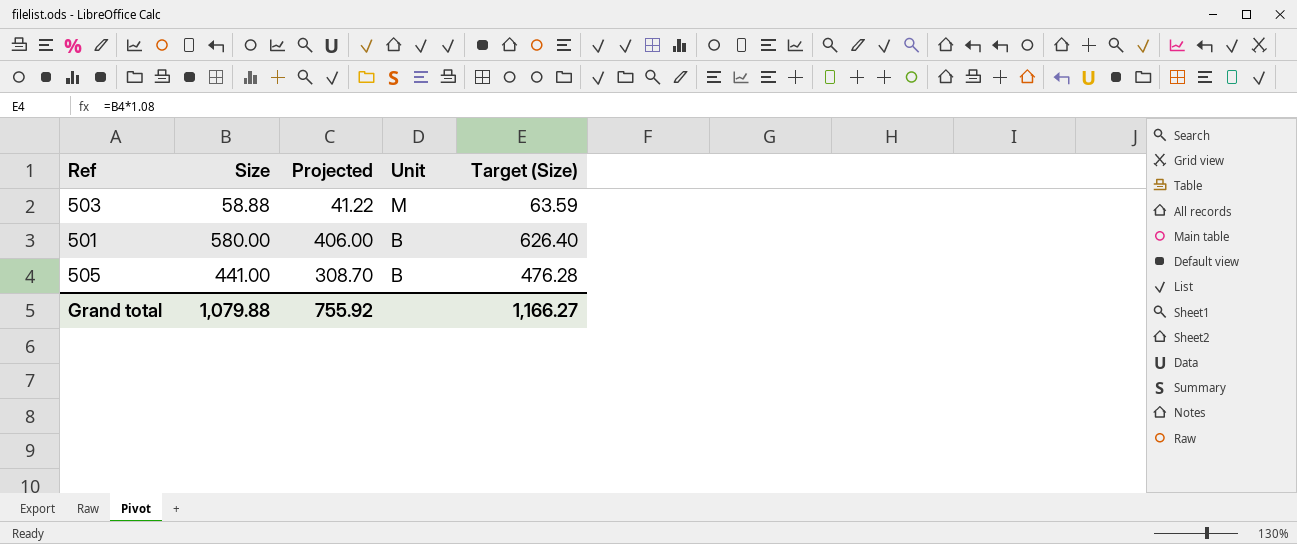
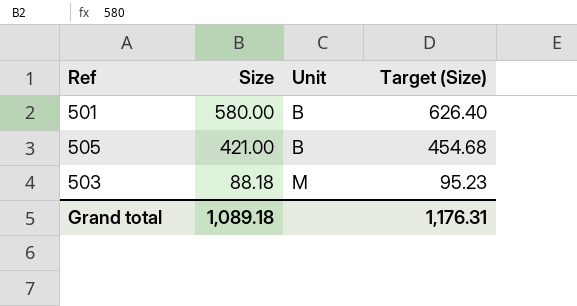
row order: Unit descending -> Size descending
column Projected | formula: [Size] * 0.7 -> none
505 | Size: 441.00 -> 421.00
505 | Target (Size): 476.28 -> 454.68
503 | Size: 58.88 -> 88.18
503 | Target (Size): 63.59 -> 95.23
Grand total | Size: 1,079.88 -> 1,089.18
Grand total | Target (Size): 1,166.27 -> 1,176.31

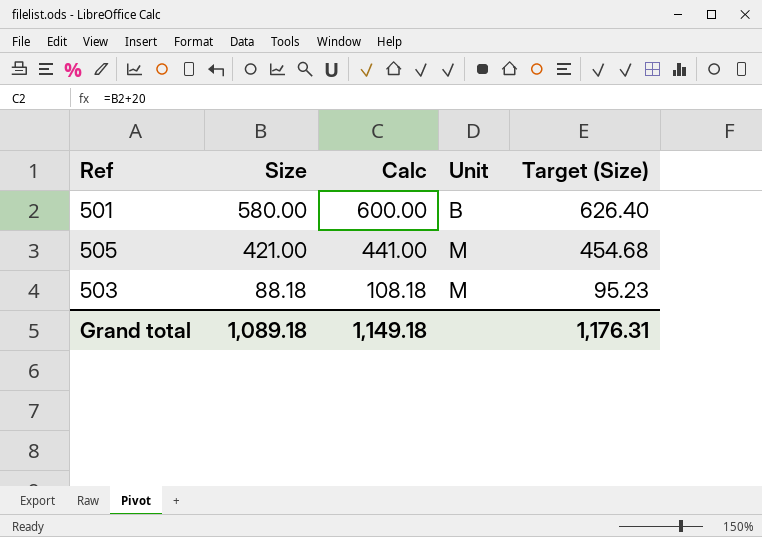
column Calc | formula: none -> [Size] + 20
505 | Unit: B -> M

